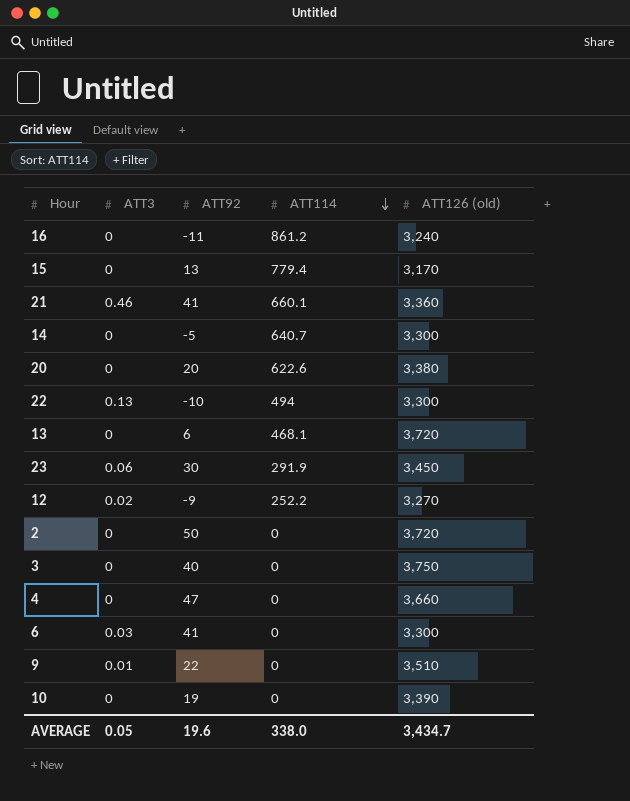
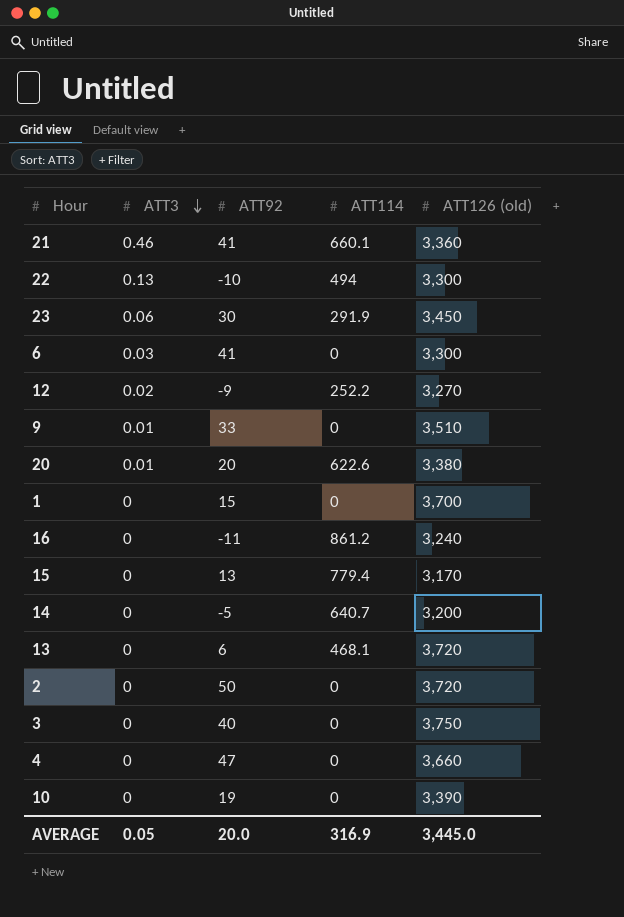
row order: ATT114 descending -> ATT3 descending
9 | ATT92: 22 -> 33
20 | ATT3: 0 -> 0.01
row 1: none -> 0 | 15 | 0 | 3,700
14 | ATT126 (old): 3,300 -> 3,200
AVERAGE | ATT92: 19.6 -> 20.0
AVERAGE | ATT114: 338.0 -> 316.9
AVERAGE | ATT126 (old): 3,434.7 -> 3,445.0

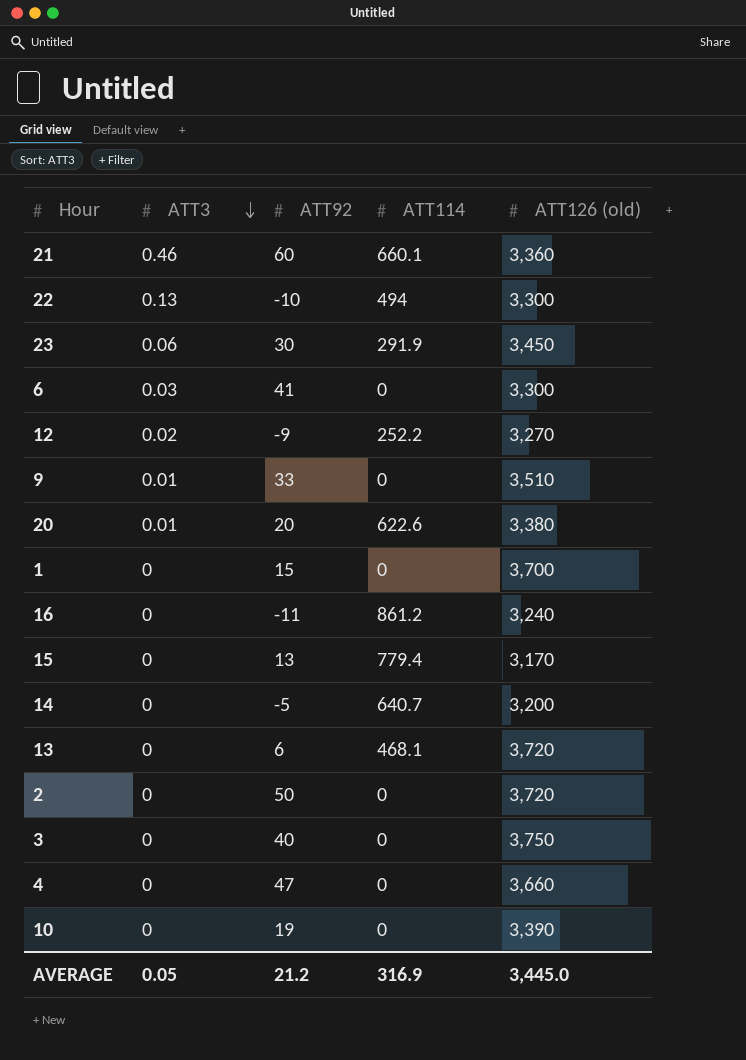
21 | ATT92: 41 -> 60
AVERAGE | ATT92: 20.0 -> 21.2

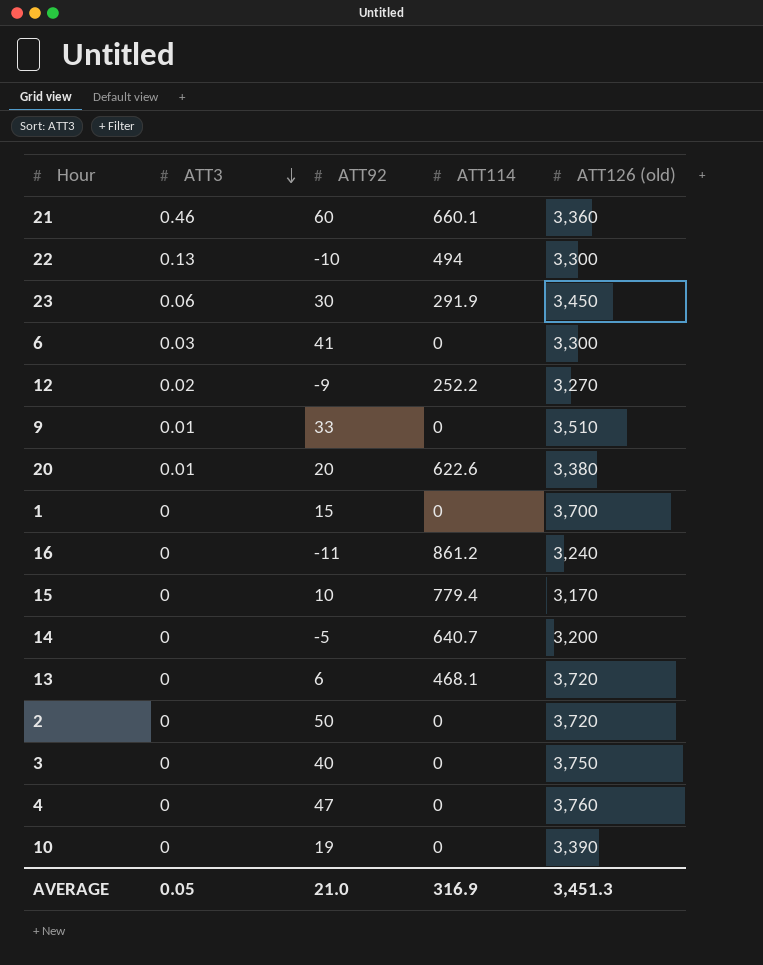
15 | ATT92: 13 -> 10
4 | ATT126 (old): 3,660 -> 3,760
AVERAGE | ATT92: 21.2 -> 21.0
AVERAGE | ATT126 (old): 3,445.0 -> 3,451.3

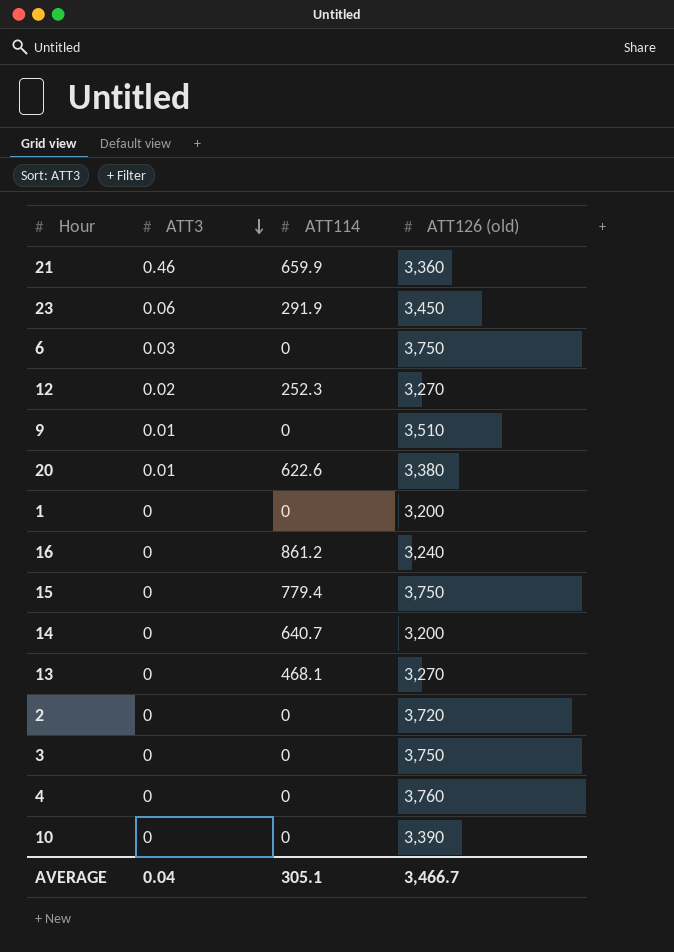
column ATT92 | position: 3 -> none
row 22: 0.13 | -10 | 494 | 3,300 -> none
21 | ATT114: 660.1 -> 659.9
6 | ATT126 (old): 3,300 -> 3,750
12 | ATT114: 252.2 -> 252.3
1 | ATT126 (old): 3,700 -> 3,200
15 | ATT126 (old): 3,170 -> 3,750
13 | ATT126 (old): 3,720 -> 3,270
AVERAGE | ATT3: 0.05 -> 0.04
AVERAGE | ATT114: 316.9 -> 305.1
AVERAGE | ATT126 (old): 3,451.3 -> 3,466.7

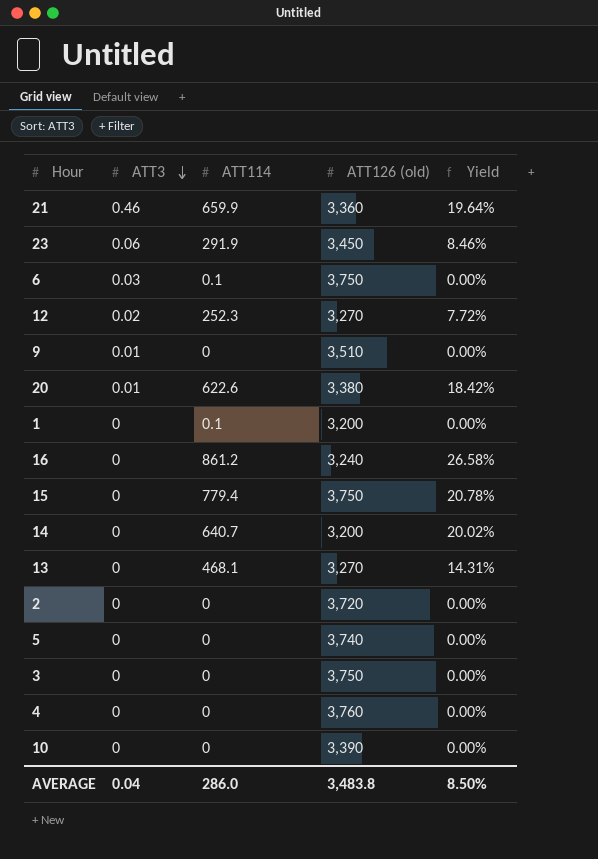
column Yield | formula: none -> [ATT114] / [ATT126 (old)]
6 | ATT114: 0 -> 0.1
1 | ATT114: 0 -> 0.1
row 5: none -> 0 | 0 | 3,740 | 0.00%
AVERAGE | ATT114: 305.1 -> 286.0
AVERAGE | ATT126 (old): 3,466.7 -> 3,483.8

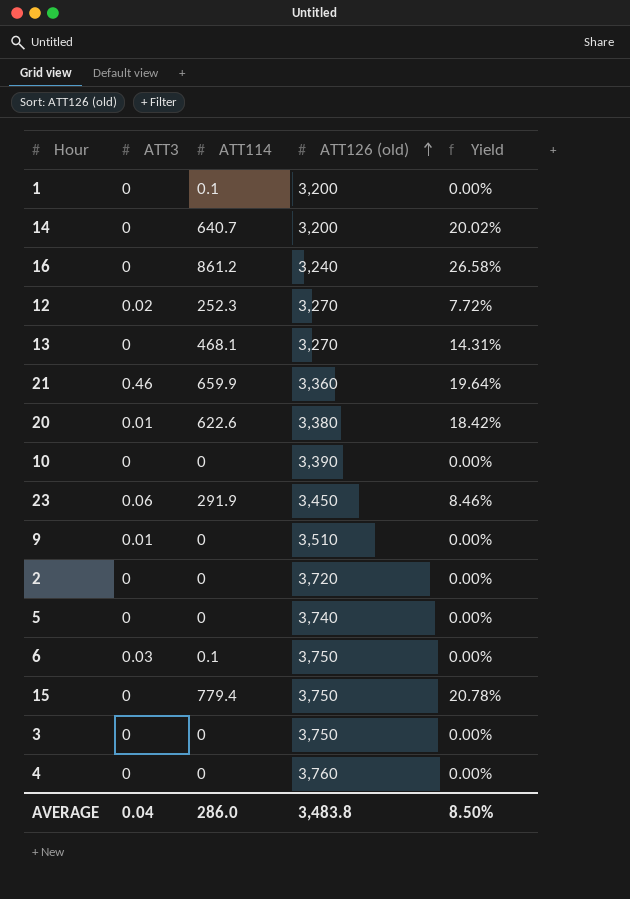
row order: ATT3 descending -> ATT126 (old) ascending

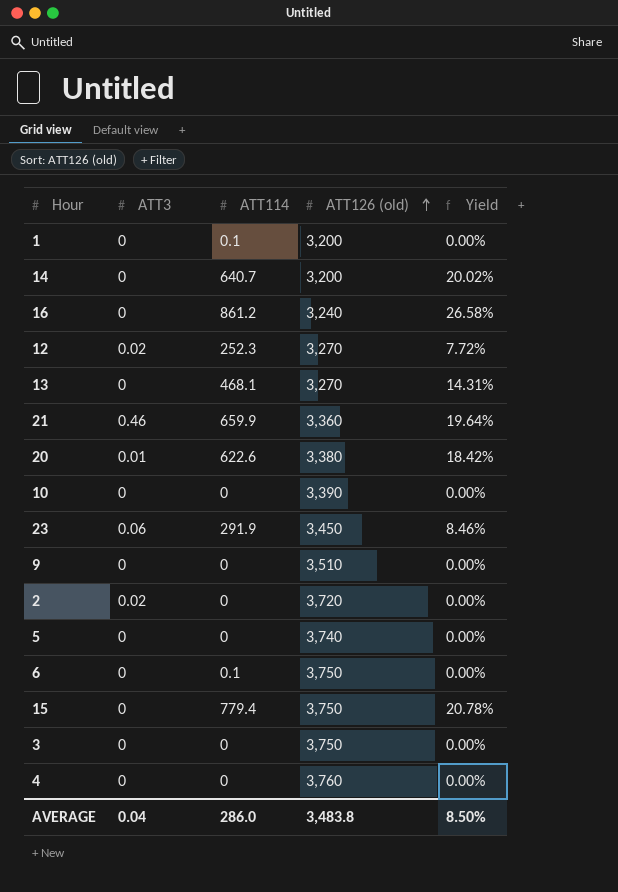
9 | ATT3: 0.01 -> 0
2 | ATT3: 0 -> 0.02
6 | ATT3: 0.03 -> 0

